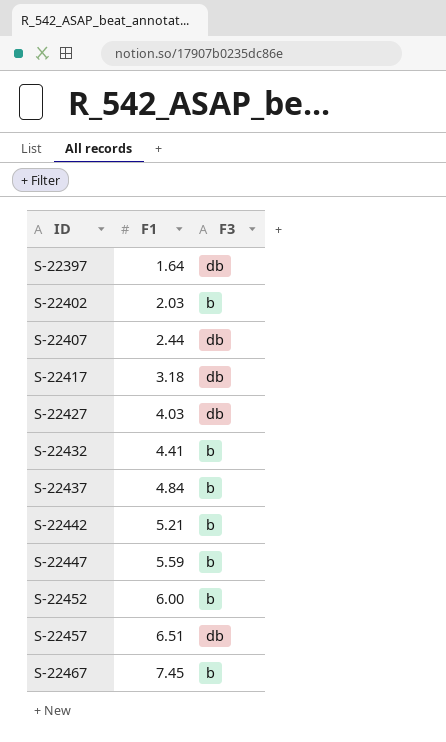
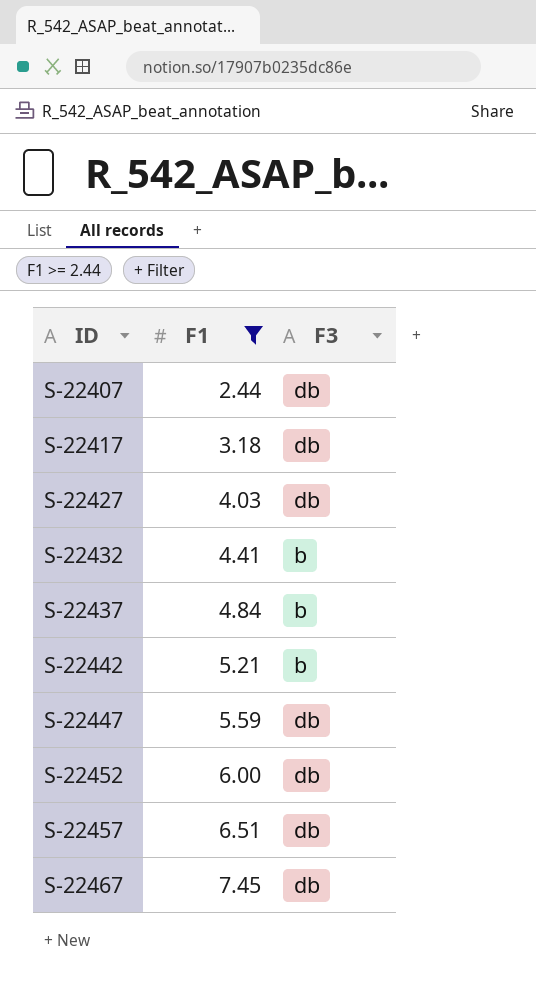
filter: none -> F1 >= 2.44
S-22447 | F3: b -> db
S-22452 | F3: b -> db
S-22467 | F3: b -> db

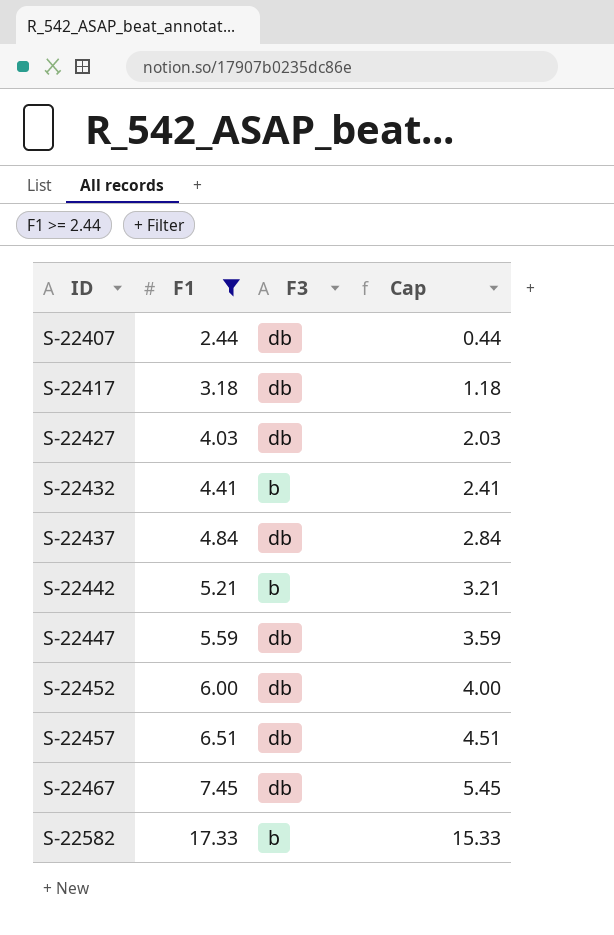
column Cap | formula: none -> [F1] - 2
S-22437 | F3: b -> db
row S-22582: none -> 17.33 | b | 15.33

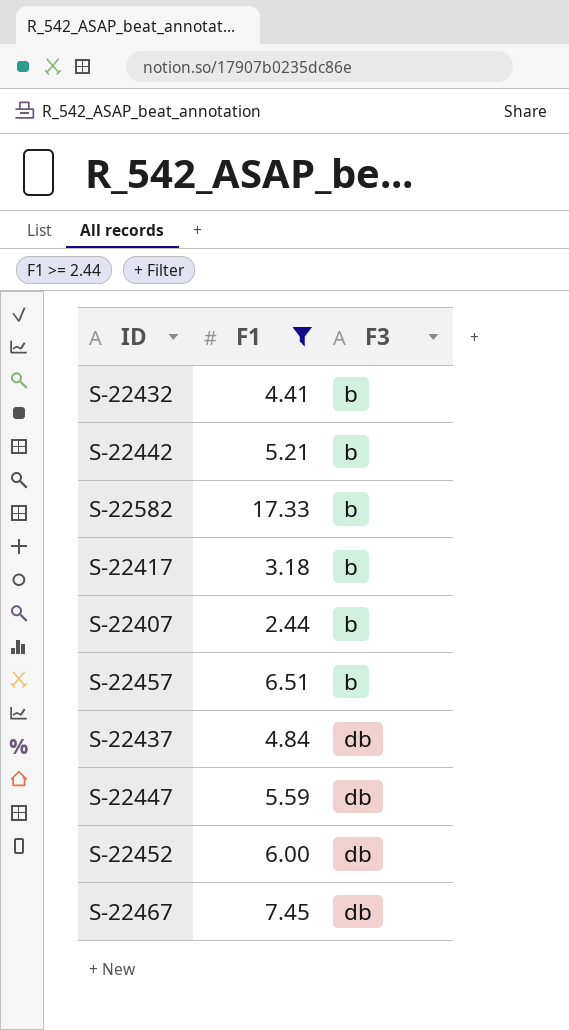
row order: ID ascending -> F3 ascending
column Cap | formula: [F1] - 2 -> none
row S-22427: 4.03 | db | 2.03 -> none
S-22417 | F3: db -> b
S-22407 | F3: db -> b
S-22457 | F3: db -> b

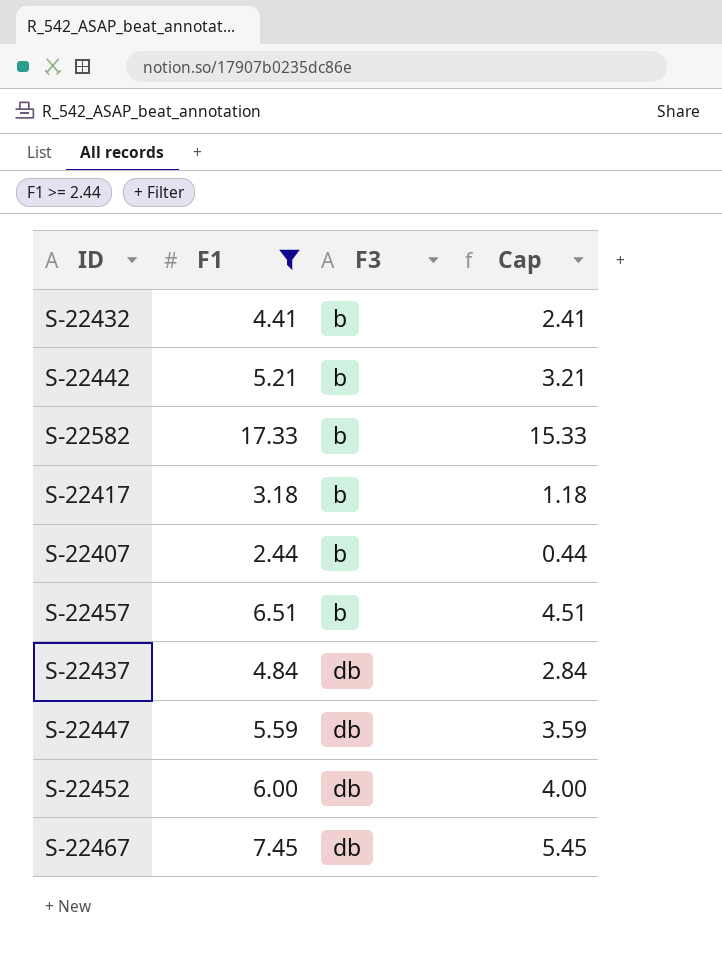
column Cap | formula: none -> [F1] - 2

